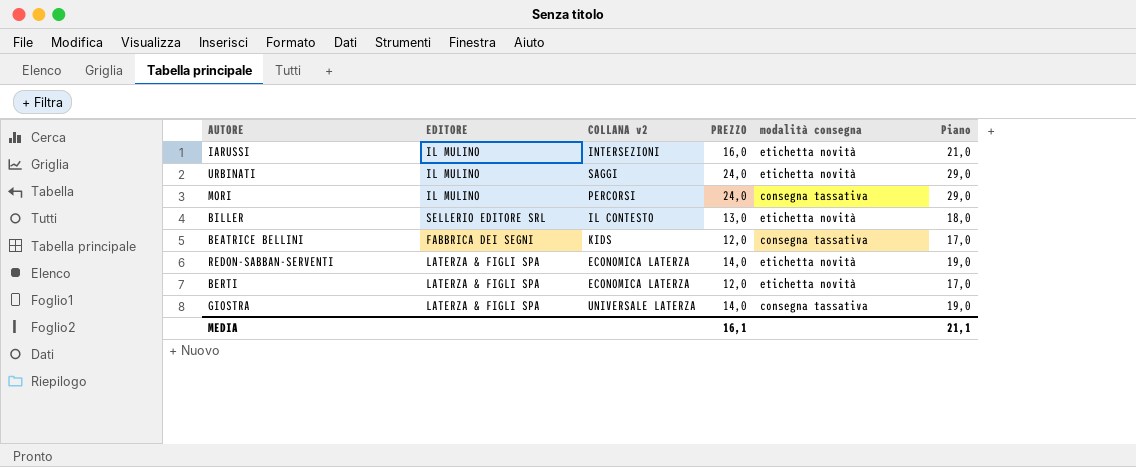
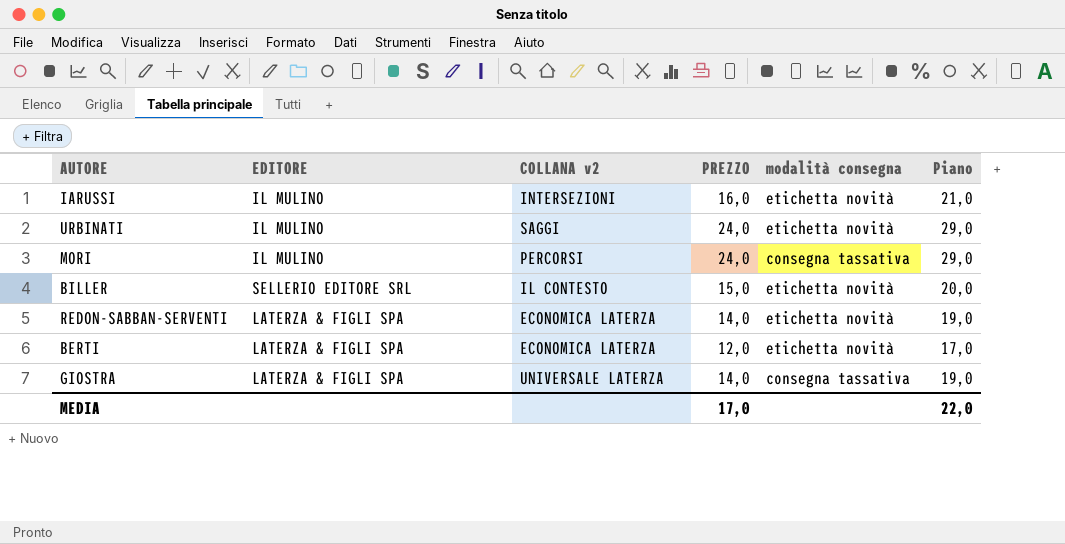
row BEATRICE BELLINI: FABBRICA DEI SEGNI | KIDS | 12,0 | consegna tassativa | 17,0 -> none
BILLER | PREZZO: 13,0 -> 15,0
BILLER | Piano: 18,0 -> 20,0
MEDIA | PREZZO: 16,1 -> 17,0
MEDIA | Piano: 21,1 -> 22,0

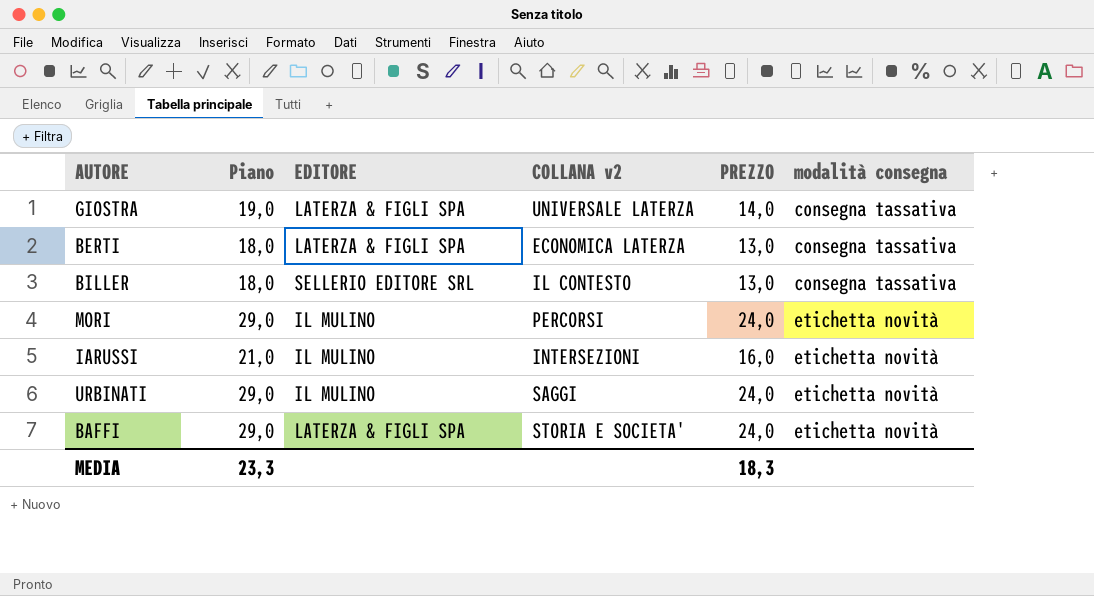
row order: none -> modalità consegna ascending
column Piano | position: 6 -> 2
row REDON-SABBAN-SERVENTI: LATERZA & FIGLI SPA | ECONOMICA LATERZA | 14,0 | etichetta novità | 19,0 -> none
BERTI | Piano: 17,0 -> 18,0
BERTI | PREZZO: 12,0 -> 13,0
BERTI | modalità consegna: etichetta novità -> consegna tassativa
BILLER | Piano: 20,0 -> 18,0
BILLER | PREZZO: 15,0 -> 13,0
BILLER | modalità consegna: etichetta novità -> consegna tassativa
MORI | modalità consegna: consegna tassativa -> etichetta novità
row BAFFI: none -> 29,0 | LATERZA & FIGLI SPA | STORIA E SOCIETA' | 24,0 | etichetta novità
MEDIA | Piano: 22,0 -> 23,3
MEDIA | PREZZO: 17,0 -> 18,3

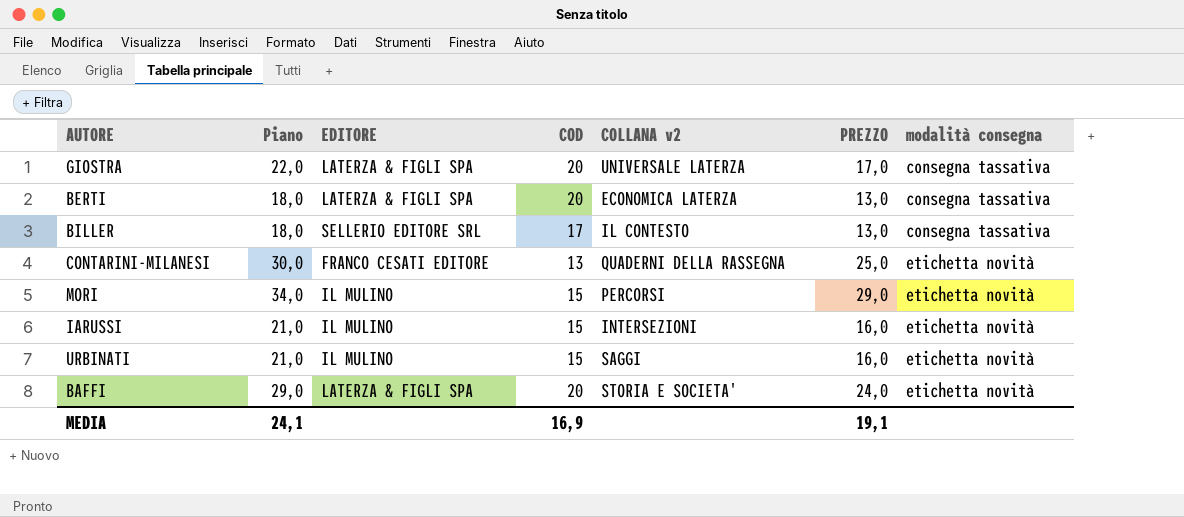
column COD | position: none -> 4
GIOSTRA | Piano: 19,0 -> 22,0
GIOSTRA | PREZZO: 14,0 -> 17,0
row CONTARINI-MILANESI: none -> 30,0 | FRANCO CESATI EDITORE | 13 | QUADERNI DELLA RASSEGNA | 25,0 | etichetta novità
MORI | Piano: 29,0 -> 34,0
MORI | PREZZO: 24,0 -> 29,0
URBINATI | Piano: 29,0 -> 21,0
URBINATI | PREZZO: 24,0 -> 16,0
MEDIA | Piano: 23,3 -> 24,1
MEDIA | PREZZO: 18,3 -> 19,1

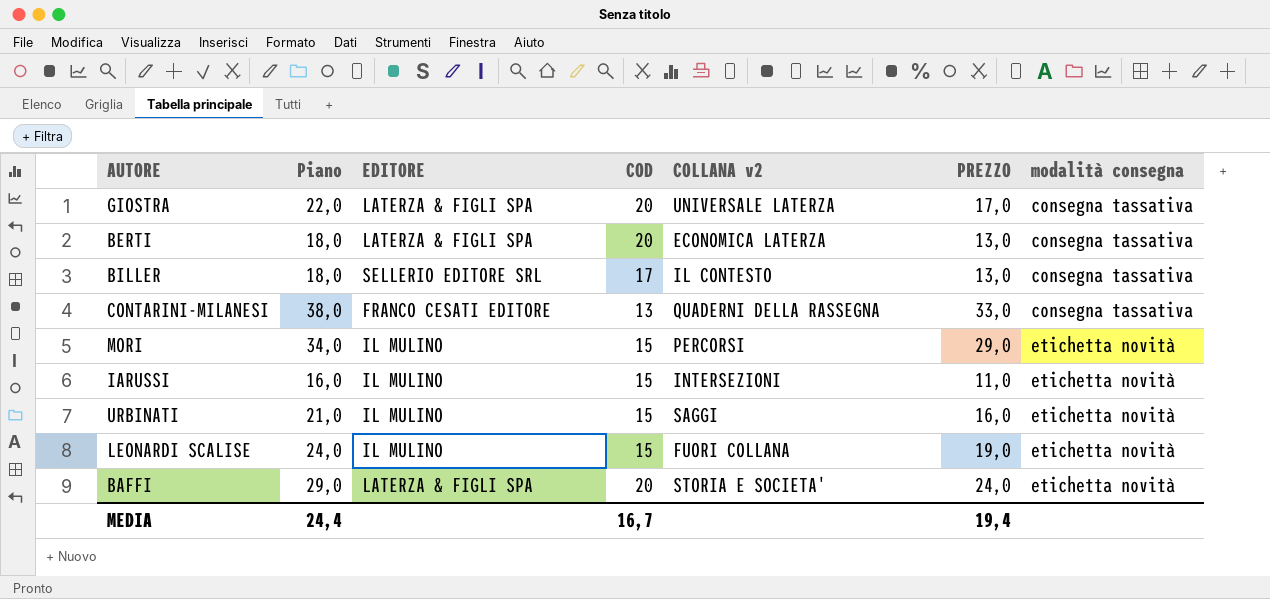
CONTARINI-MILANESI | Piano: 30,0 -> 38,0
CONTARINI-MILANESI | PREZZO: 25,0 -> 33,0
CONTARINI-MILANESI | modalità consegna: etichetta novità -> consegna tassativa
IARUSSI | Piano: 21,0 -> 16,0
IARUSSI | PREZZO: 16,0 -> 11,0
row LEONARDI SCALISE: none -> 24,0 | IL MULINO | 15 | FUORI COLLANA | 19,0 | etichetta novità
MEDIA | Piano: 24,1 -> 24,4
MEDIA | COD: 16,9 -> 16,7
MEDIA | PREZZO: 19,1 -> 19,4

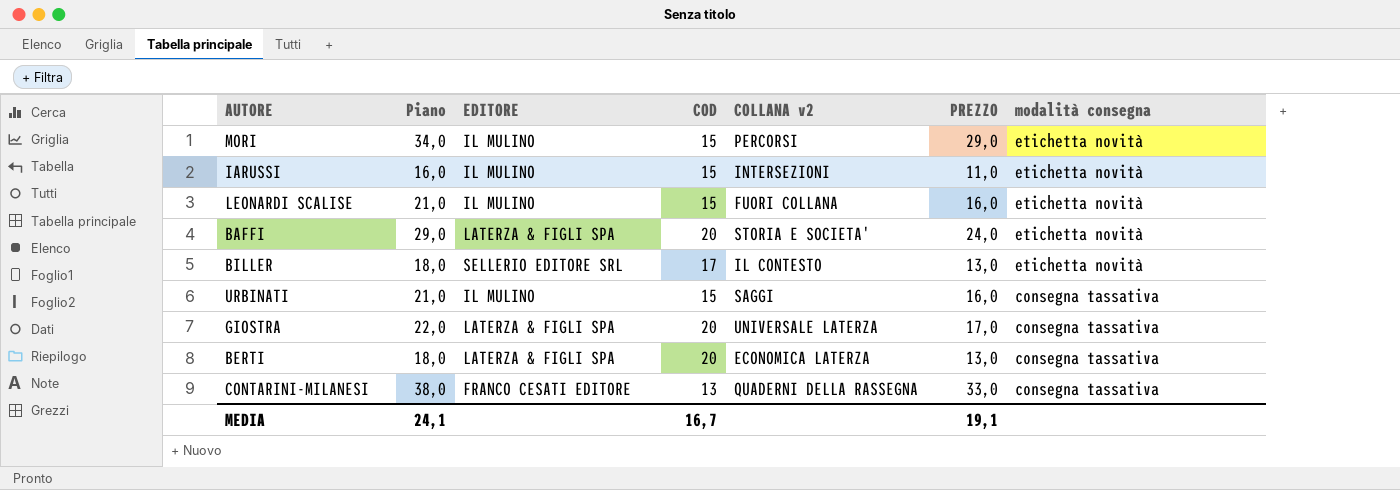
row order: modalità consegna ascending -> modalità consegna descending
LEONARDI SCALISE | Piano: 24,0 -> 21,0
LEONARDI SCALISE | PREZZO: 19,0 -> 16,0
BILLER | modalità consegna: consegna tassativa -> etichetta novità
URBINATI | modalità consegna: etichetta novità -> consegna tassativa
MEDIA | Piano: 24,4 -> 24,1
MEDIA | PREZZO: 19,4 -> 19,1

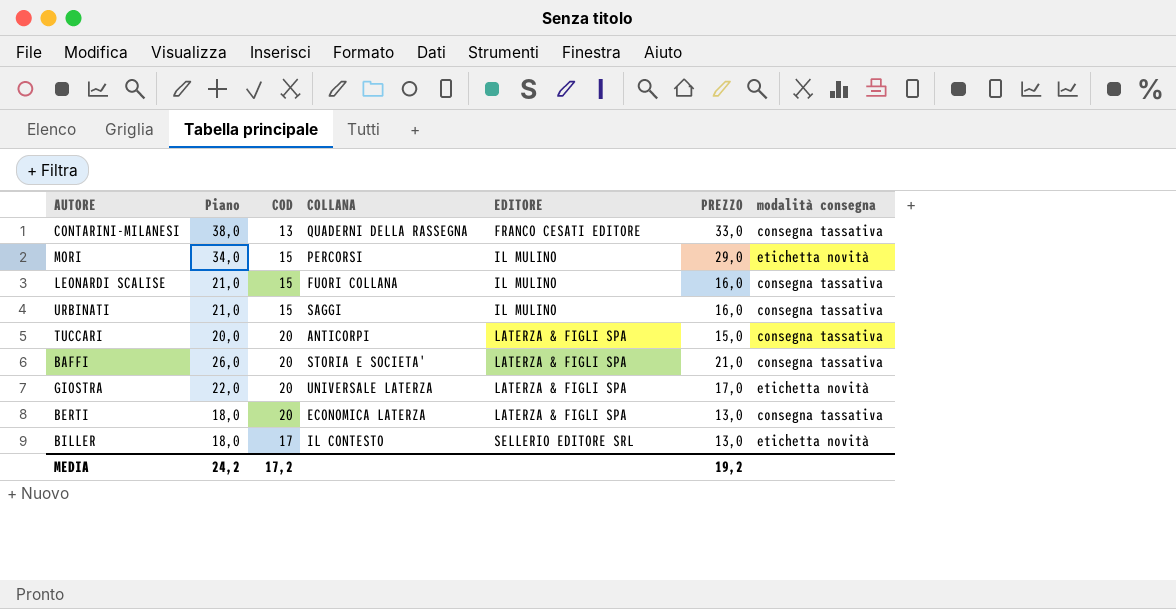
row order: modalità consegna descending -> EDITORE ascending
column name: COLLANA v2 -> COLLANA
column EDITORE | position: 3 -> 5
row IARUSSI: 16,0 | IL MULINO | 15 | INTERSEZIONI | 11,0 | etichetta novità -> none
LEONARDI SCALISE | modalità consegna: etichetta novità -> consegna tassativa
row TUCCARI: none -> 20,0 | 20 | ANTICORPI | LATERZA & FIGLI SPA | 15,0 | consegna tassativa
BAFFI | Piano: 29,0 -> 26,0
BAFFI | PREZZO: 24,0 -> 21,0
BAFFI | modalità consegna: etichetta novità -> consegna tassativa
GIOSTRA | modalità consegna: consegna tassativa -> etichetta novità
MEDIA | Piano: 24,1 -> 24,2
MEDIA | COD: 16,7 -> 17,2
MEDIA | PREZZO: 19,1 -> 19,2

